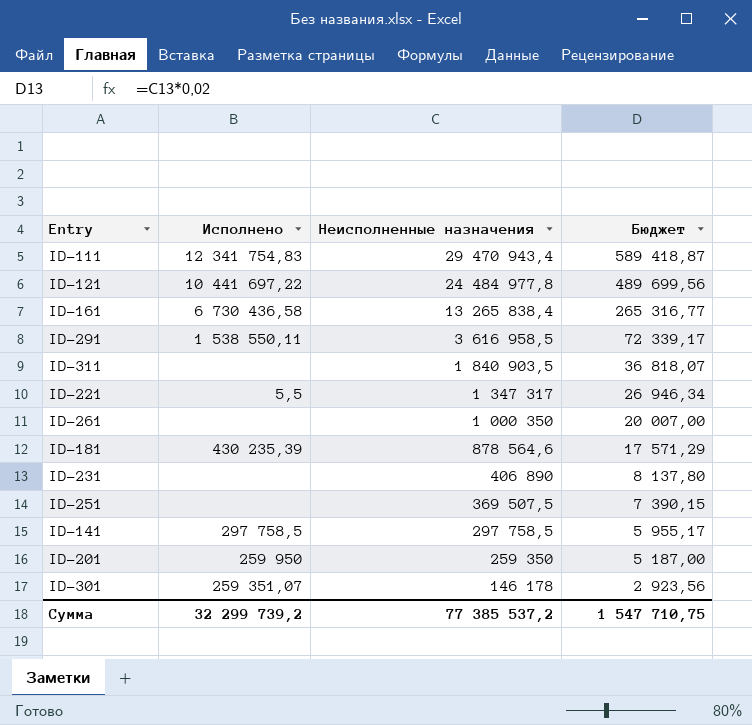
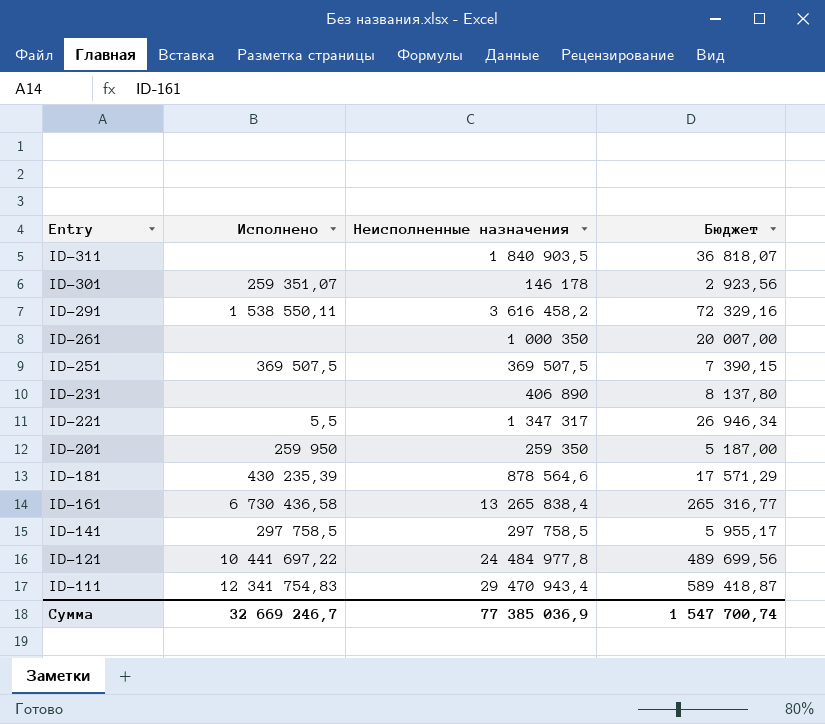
row order: Неисполненные назначения descending -> Entry descending
ID-291 | Неисполненные назначения: 3 616 958,5 -> 3 616 458,2
ID-291 | Бюджет: 72 339,17 -> 72 329,16
ID-251 | Исполнено: none -> 369 507,5
Сумма | Исполнено: 32 299 739,2 -> 32 669 246,7
Сумма | Неисполненные назначения: 77 385 537,2 -> 77 385 036,9
Сумма | Бюджет: 1 547 710,75 -> 1 547 700,74

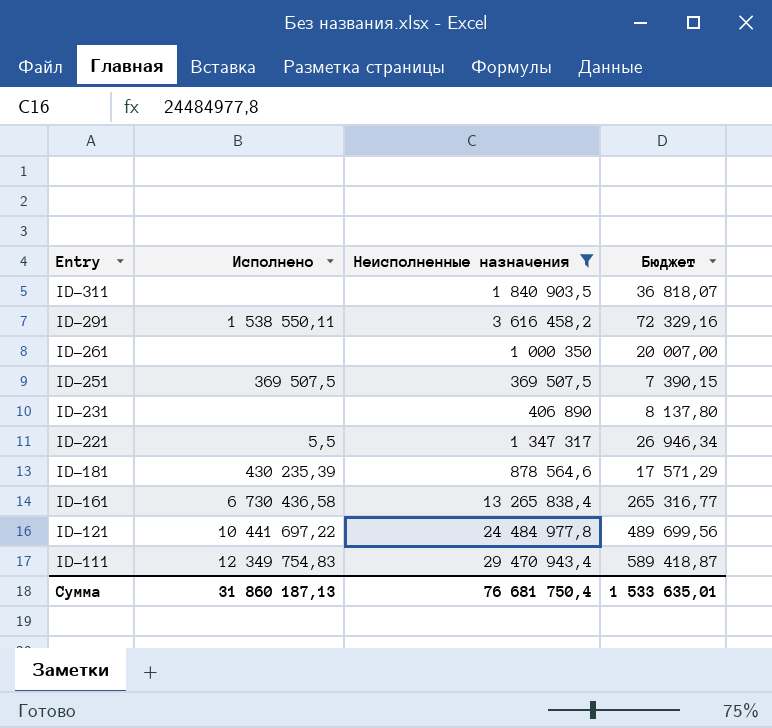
filter: none -> Неисполненные назначения >= 369 507,5
ID-111 | Исполнено: 12 341 754,83 -> 12 349 754,83
Сумма | Исполнено: 32 669 246,7 -> 31 860 187,13
Сумма | Неисполненные назначения: 77 385 036,9 -> 76 681 750,4
Сумма | Бюджет: 1 547 700,74 -> 1 533 635,01

